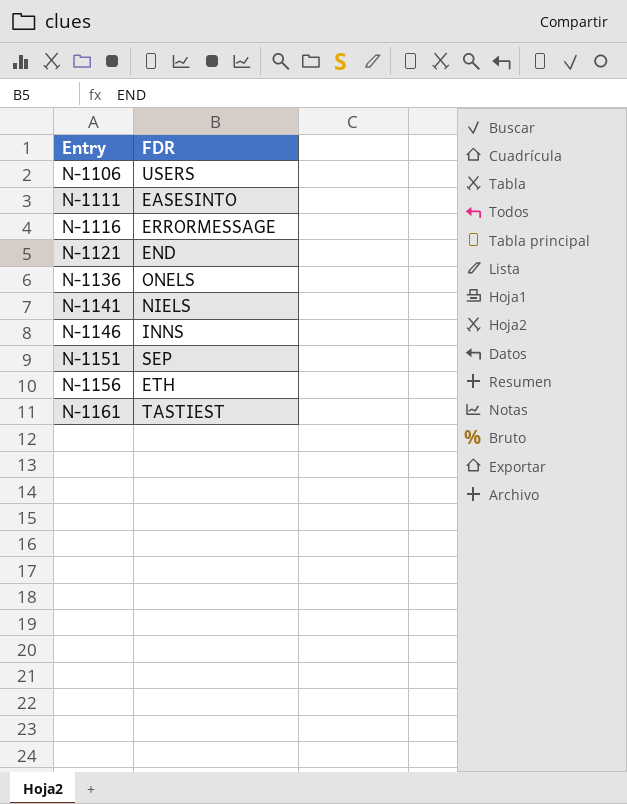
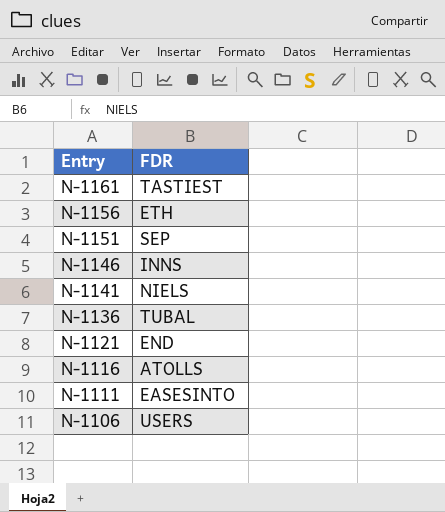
row order: Entry ascending -> Entry descending
N-1136 | FDR: ONELS -> TUBAL
N-1116 | FDR: ERRORMESSAGE -> ATOLLS

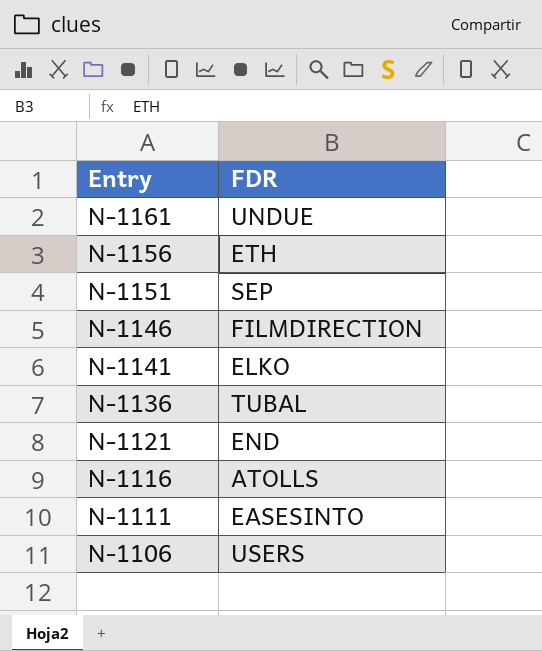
N-1161 | FDR: TASTIEST -> UNDUE
N-1146 | FDR: INNS -> FILMDIRECTION
N-1141 | FDR: NIELS -> ELKO

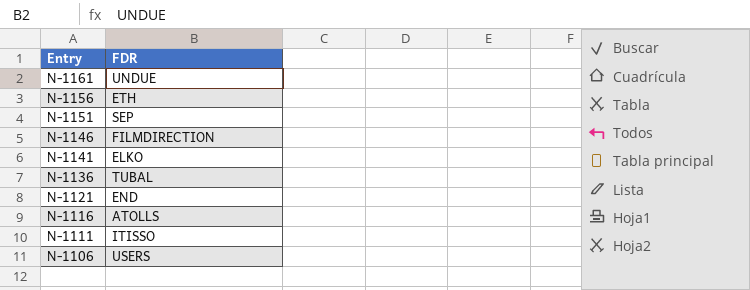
N-1111 | FDR: EASESINTO -> ITISSO

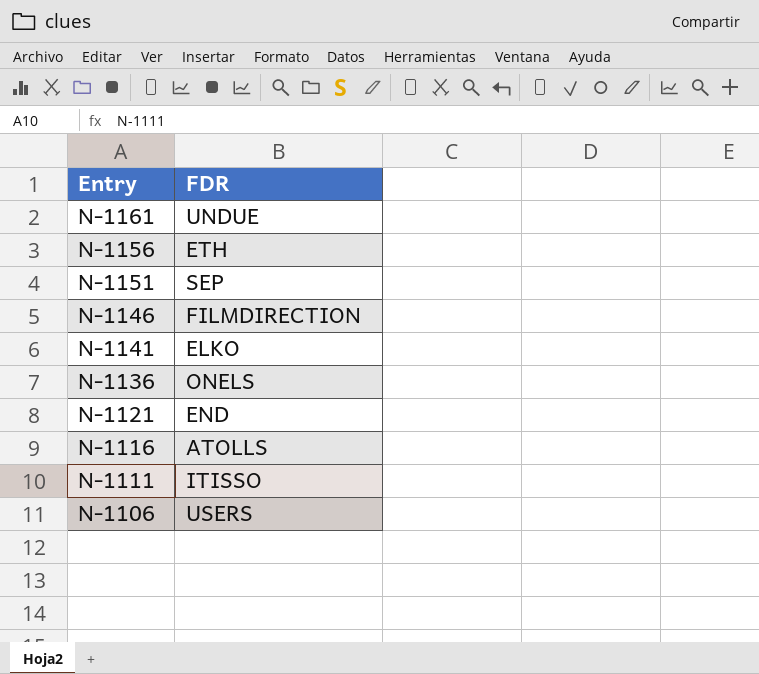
N-1136 | FDR: TUBAL -> ONELS

